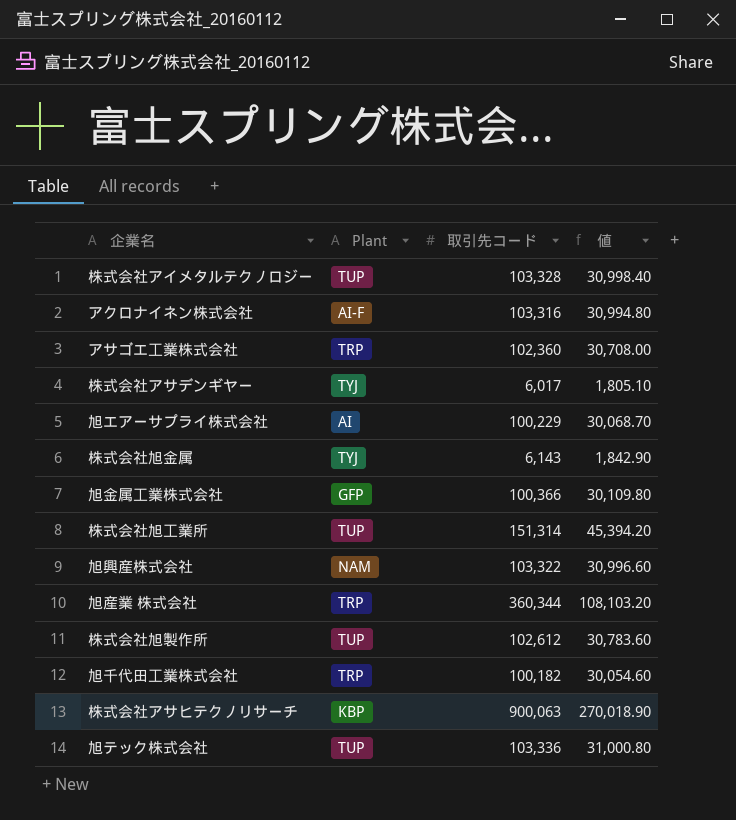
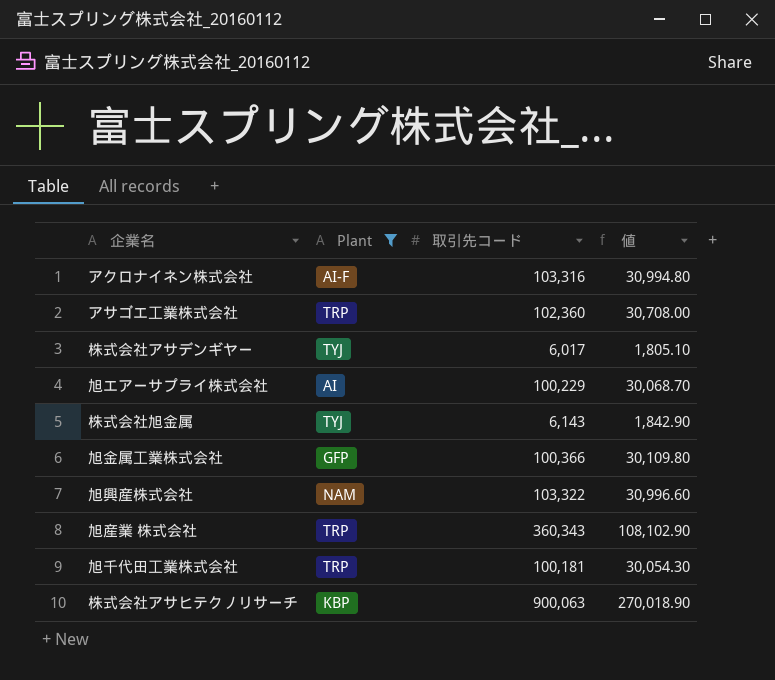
filter: none -> Plant != TUP
旭産業 株式会社 | 取引先コード: 360,344 -> 360,343
旭産業 株式会社 | 値: 108,103.20 -> 108,102.90
旭千代田工業株式会社 | 取引先コード: 100,182 -> 100,181
旭千代田工業株式会社 | 値: 30,054.60 -> 30,054.30

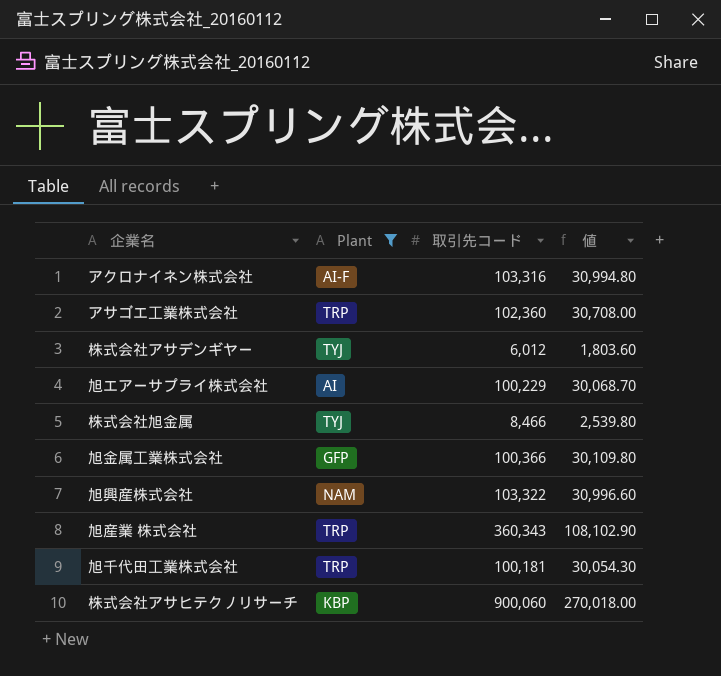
株式会社アサデンギヤー | 取引先コード: 6,017 -> 6,012
株式会社アサデンギヤー | 値: 1,805.10 -> 1,803.60
株式会社旭金属 | 取引先コード: 6,143 -> 8,466
株式会社旭金属 | 値: 1,842.90 -> 2,539.80
株式会社アサヒテクノリサーチ | 取引先コード: 900,063 -> 900,060
株式会社アサヒテクノリサーチ | 値: 270,018.90 -> 270,018.00

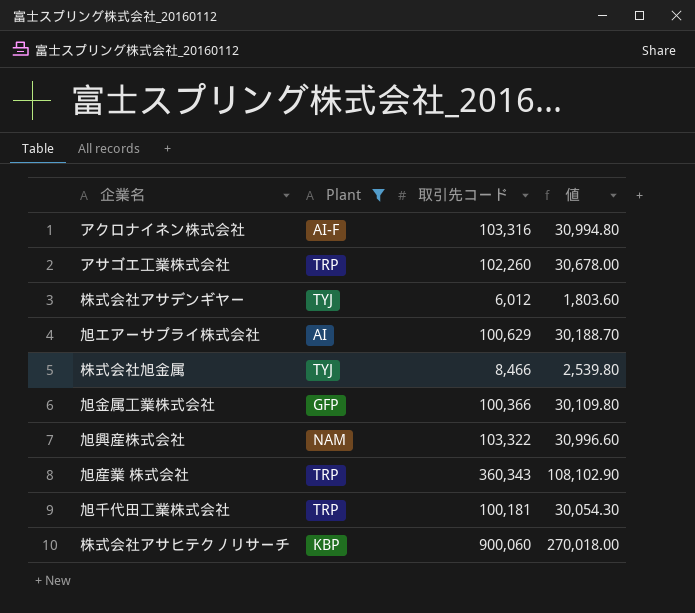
アサゴエ工業株式会社 | 取引先コード: 102,360 -> 102,260
アサゴエ工業株式会社 | 値: 30,708.00 -> 30,678.00
旭エアーサプライ株式会社 | 取引先コード: 100,229 -> 100,629
旭エアーサプライ株式会社 | 値: 30,068.70 -> 30,188.70

